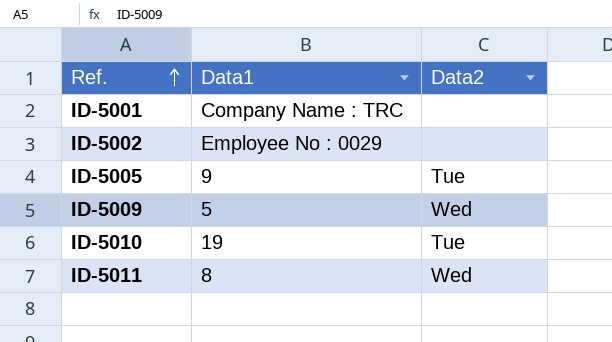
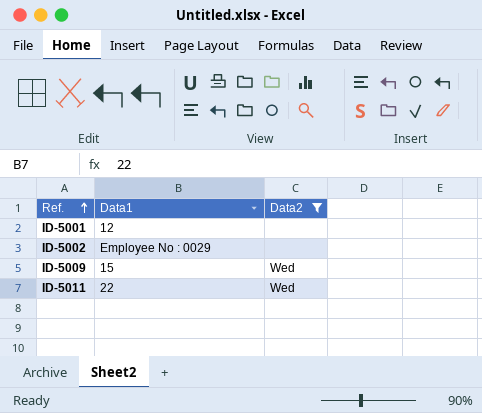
filter: none -> Data2 != Tue
ID-5001 | Data1: Company Name : TRC -> 12
ID-5009 | Data1: 5 -> 15
ID-5011 | Data1: 8 -> 22

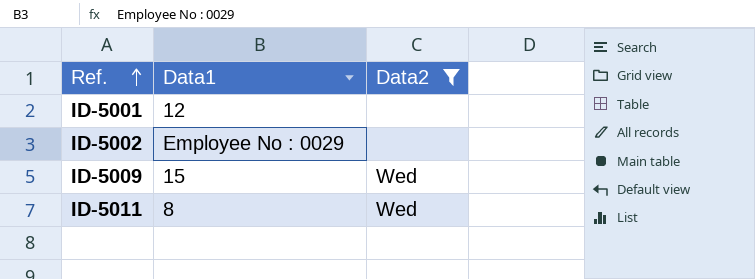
ID-5011 | Data1: 22 -> 8

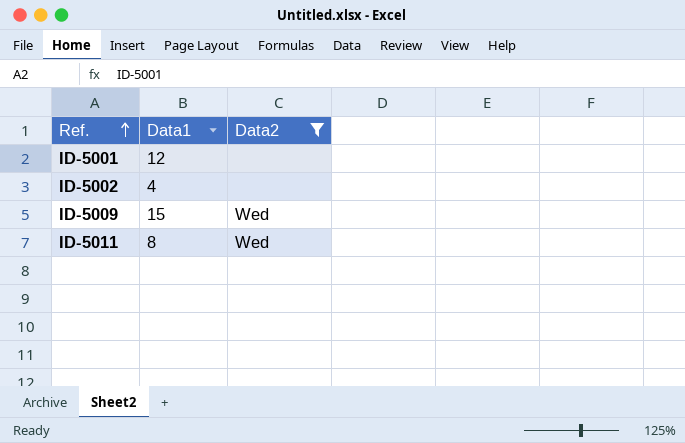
ID-5002 | Data1: Employee No : 0029 -> 4

